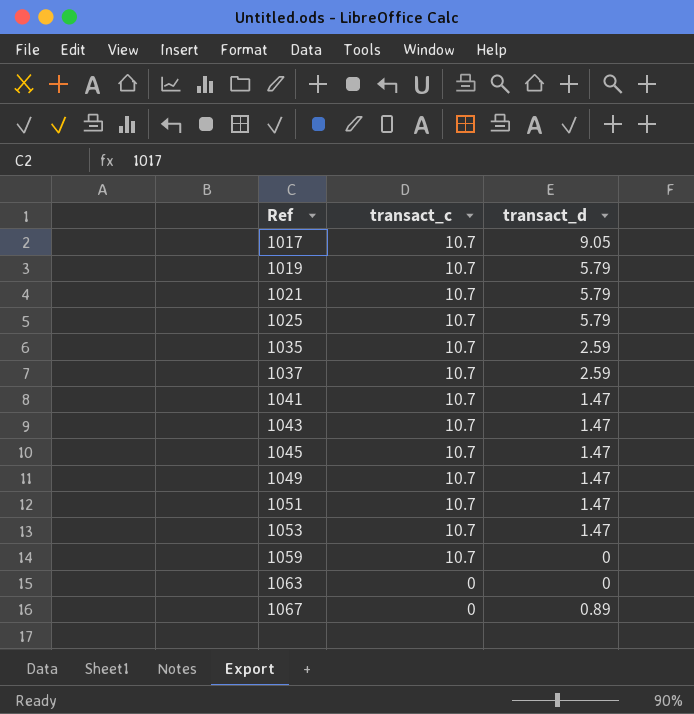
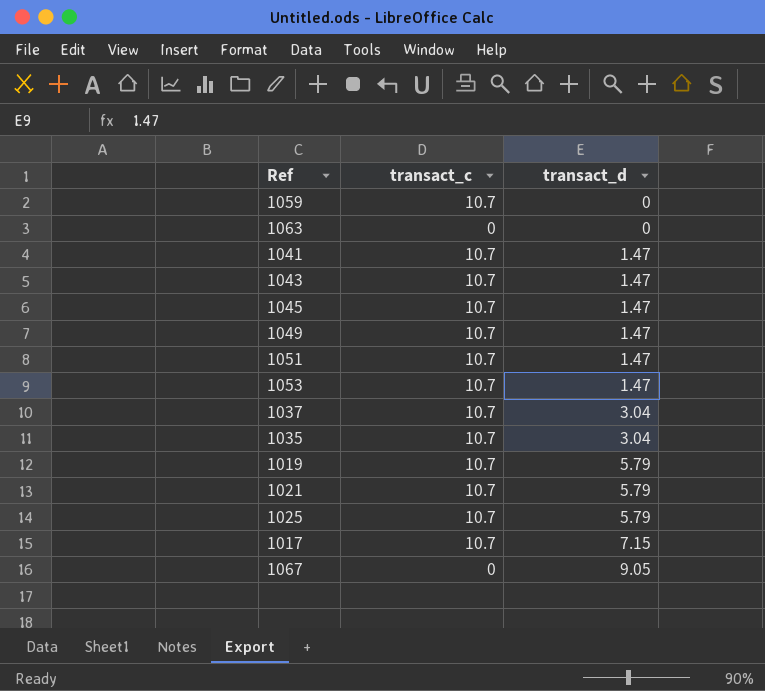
row order: Ref ascending -> transact_d ascending
1037 | transact_d: 2.59 -> 3.04
1035 | transact_d: 2.59 -> 3.04
1017 | transact_d: 9.05 -> 7.15
1067 | transact_d: 0.89 -> 9.05

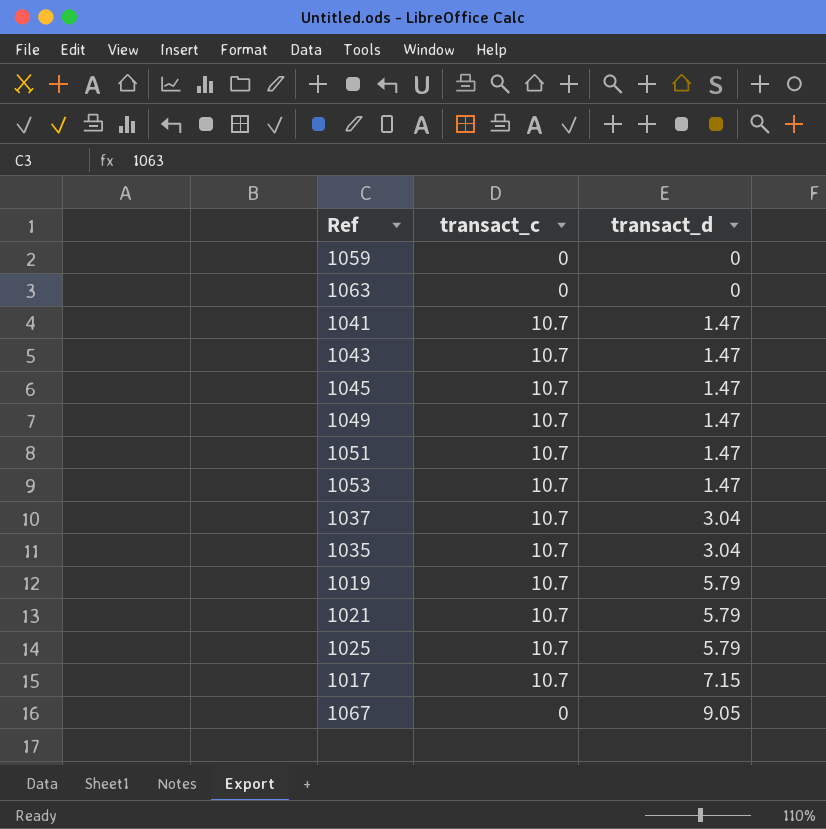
1059 | transact_c: 10.7 -> 0

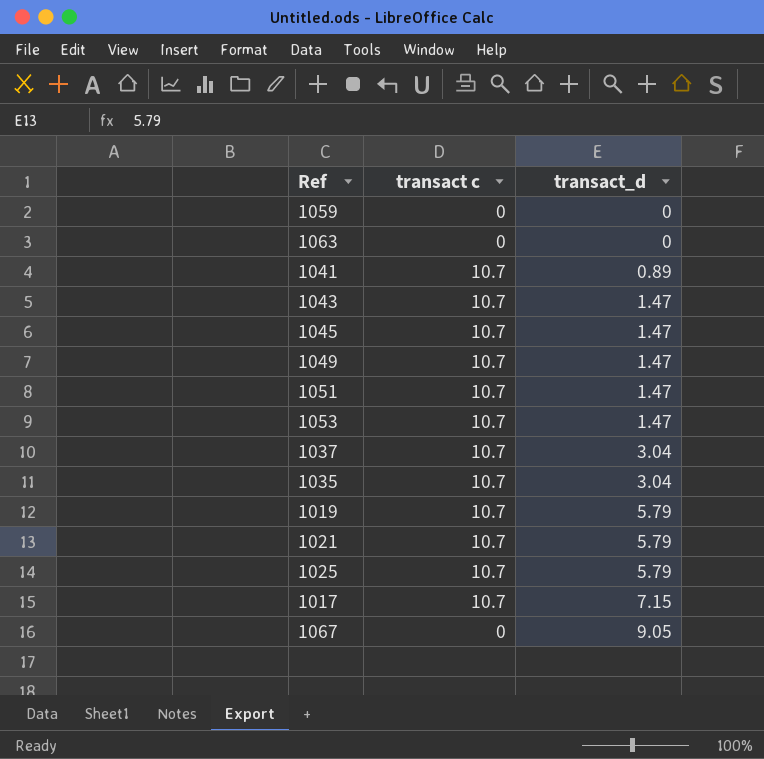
column name: transact_c -> transact c
1041 | transact_d: 1.47 -> 0.89

